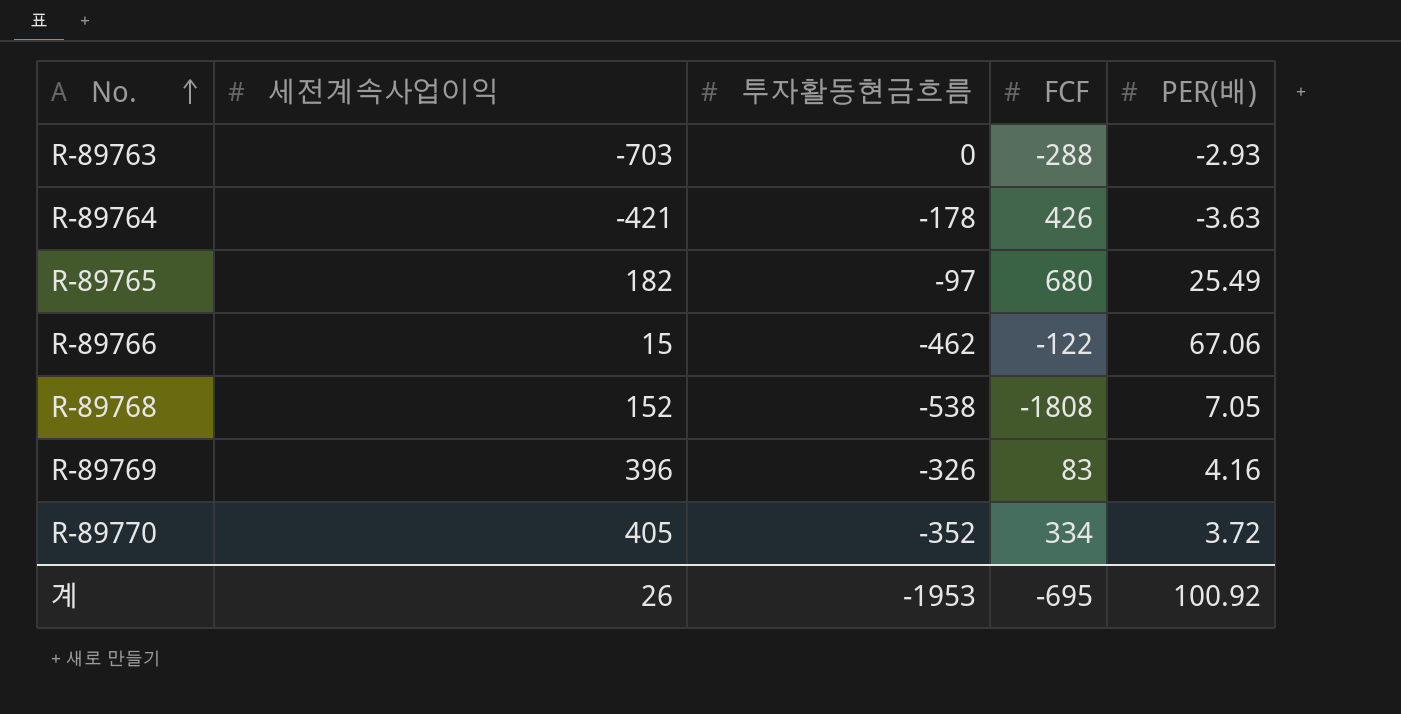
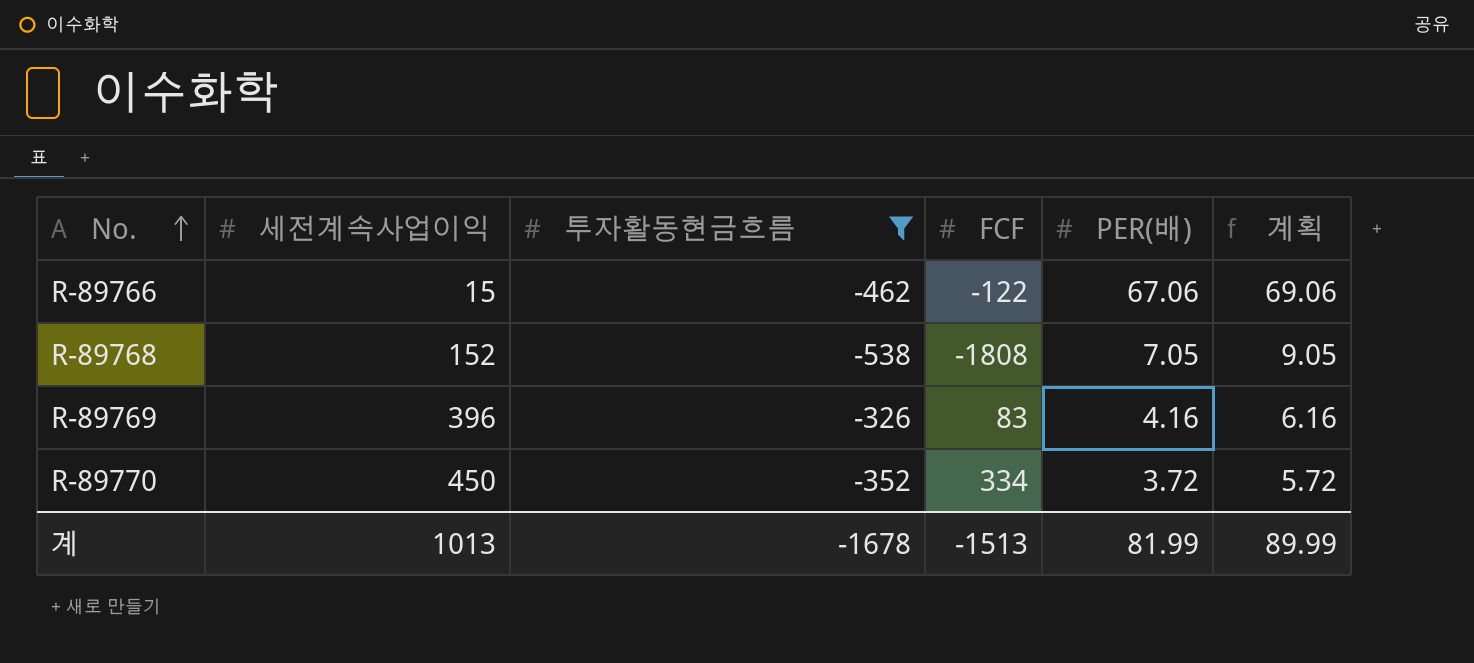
filter: none -> 투자활동현금흐름 <= -326
column 계획 | formula: none -> [PER(배)] + 2
R-89770 | 세전계속사업이익: 405 -> 450
계 | 세전계속사업이익: 26 -> 1013
계 | 투자활동현금흐름: -1953 -> -1678
계 | FCF: -695 -> -1513
계 | PER(배): 100.92 -> 81.99

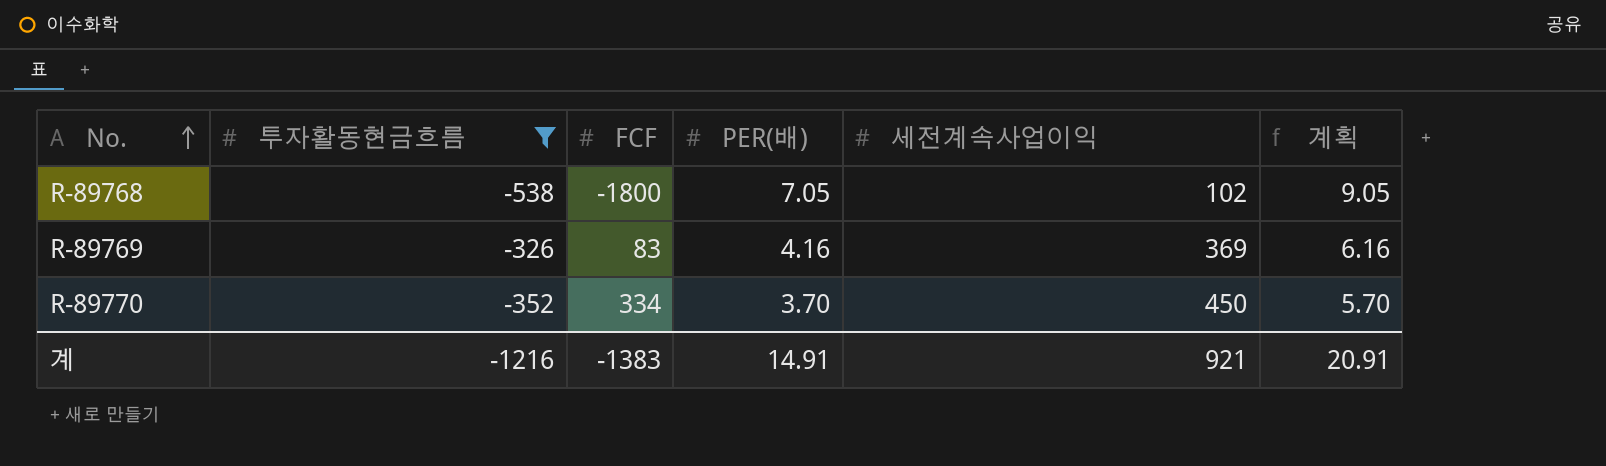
column 세전계속사업이익 | position: 2 -> 5
row R-89766: 15 | -462 | -122 | 67.06 | 69.06 -> none
R-89768 | FCF: -1808 -> -1800
R-89768 | 세전계속사업이익: 152 -> 102
R-89769 | 세전계속사업이익: 396 -> 369
R-89770 | PER(배): 3.72 -> 3.70
R-89770 | 계획: 5.72 -> 5.70
계 | 투자활동현금흐름: -1678 -> -1216
계 | FCF: -1513 -> -1383
계 | PER(배): 81.99 -> 14.91
계 | 세전계속사업이익: 1013 -> 921
계 | 계획: 89.99 -> 20.91

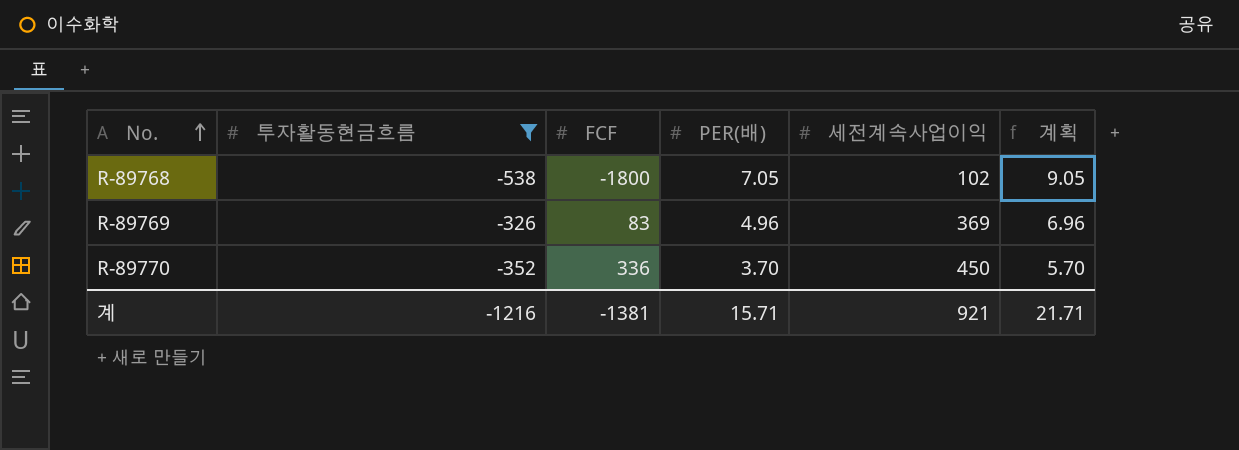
R-89769 | PER(배): 4.16 -> 4.96
R-89769 | 계획: 6.16 -> 6.96
R-89770 | FCF: 334 -> 336
계 | FCF: -1383 -> -1381
계 | PER(배): 14.91 -> 15.71
계 | 계획: 20.91 -> 21.71

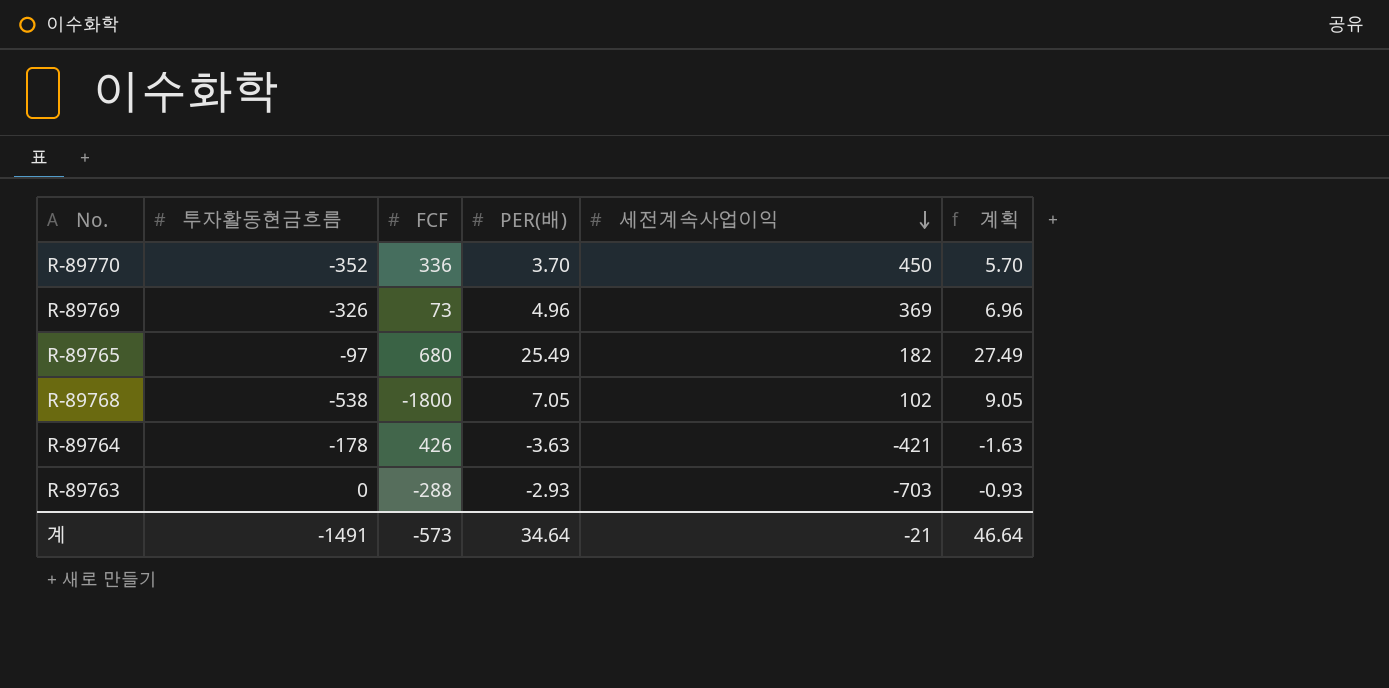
filter: 투자활동현금흐름 <= -326 -> none
row order: No. ascending -> 세전계속사업이익 descending
R-89769 | FCF: 83 -> 73
계 | 투자활동현금흐름: -1216 -> -1491
계 | FCF: -1381 -> -573
계 | PER(배): 15.71 -> 34.64
계 | 세전계속사업이익: 921 -> -21
계 | 계획: 21.71 -> 46.64

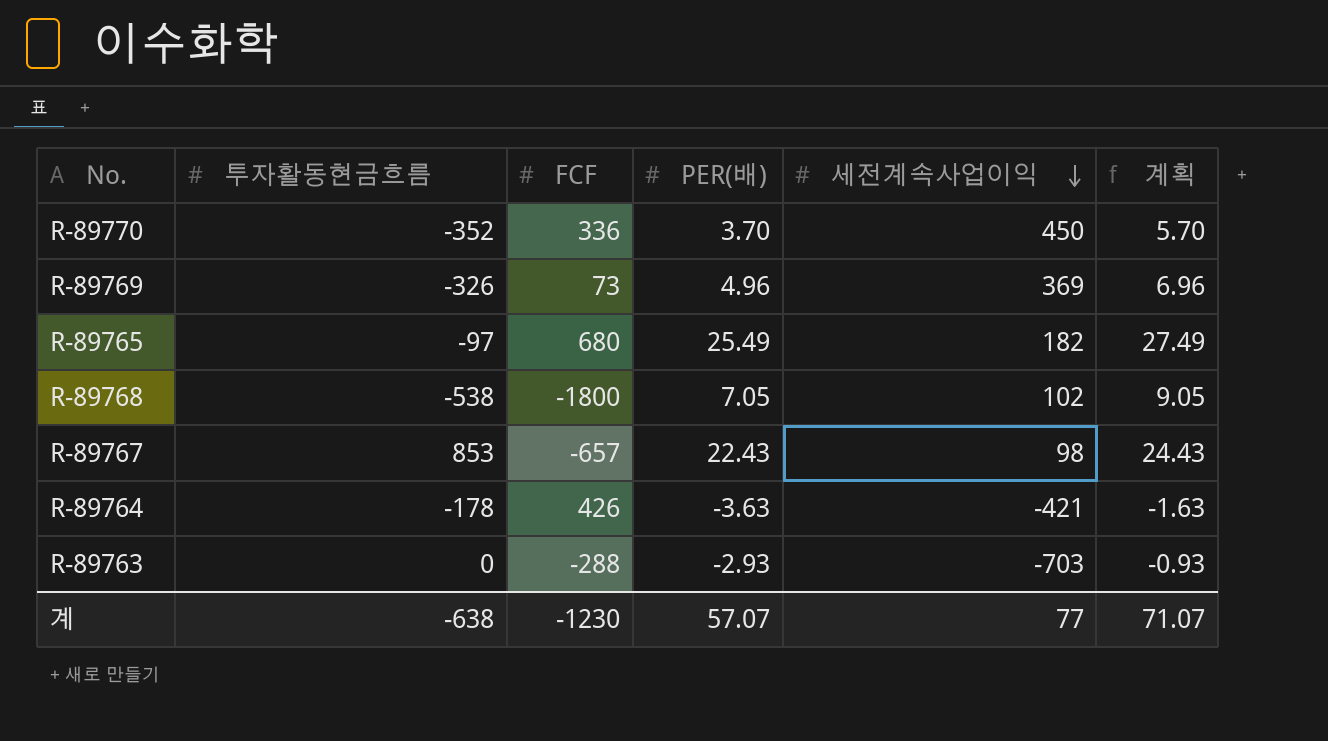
row R-89767: none -> 853 | -657 | 22.43 | 98 | 24.43
계 | 투자활동현금흐름: -1491 -> -638
계 | FCF: -573 -> -1230
계 | PER(배): 34.64 -> 57.07
계 | 세전계속사업이익: -21 -> 77
계 | 계획: 46.64 -> 71.07

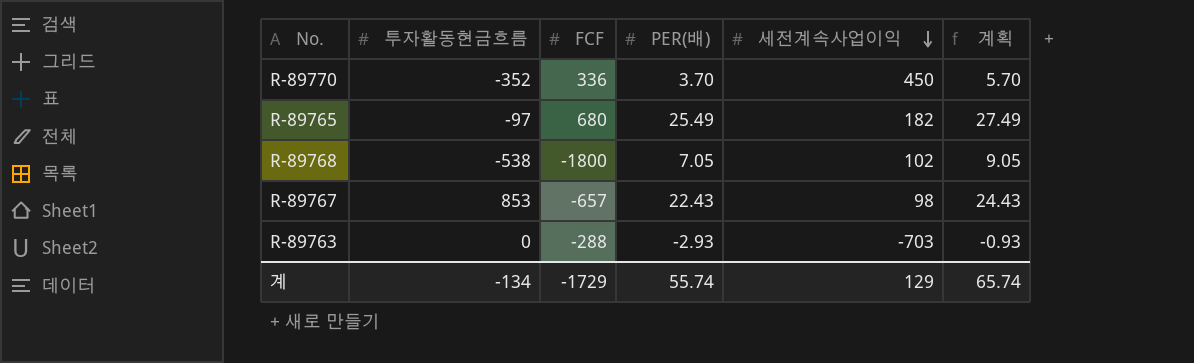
row R-89769: -326 | 73 | 4.96 | 369 | 6.96 -> none
row R-89764: -178 | 426 | -3.63 | -421 | -1.63 -> none
계 | 투자활동현금흐름: -638 -> -134
계 | FCF: -1230 -> -1729
계 | PER(배): 57.07 -> 55.74
계 | 세전계속사업이익: 77 -> 129
계 | 계획: 71.07 -> 65.74

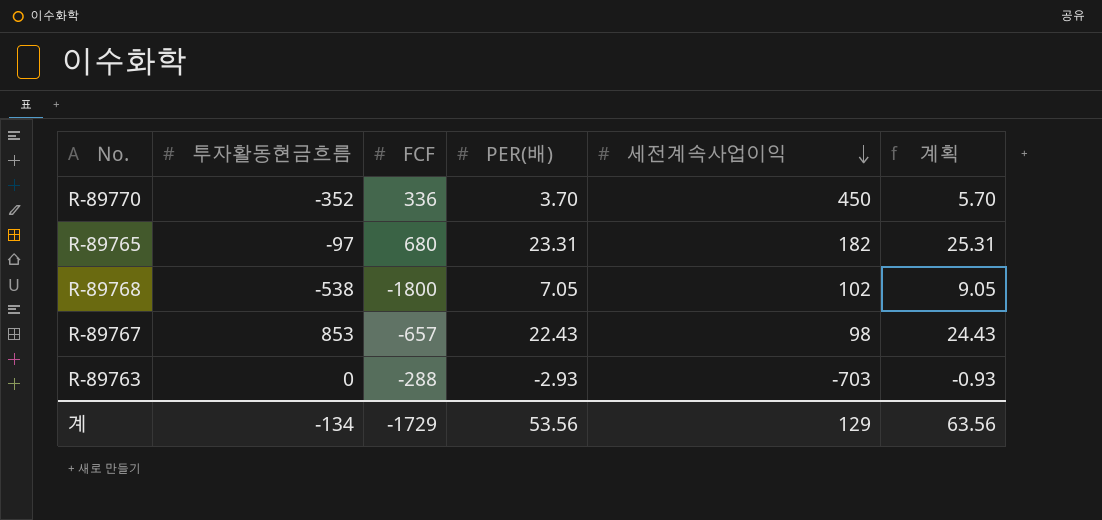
R-89765 | PER(배): 25.49 -> 23.31
R-89765 | 계획: 27.49 -> 25.31
계 | PER(배): 55.74 -> 53.56
계 | 계획: 65.74 -> 63.56

